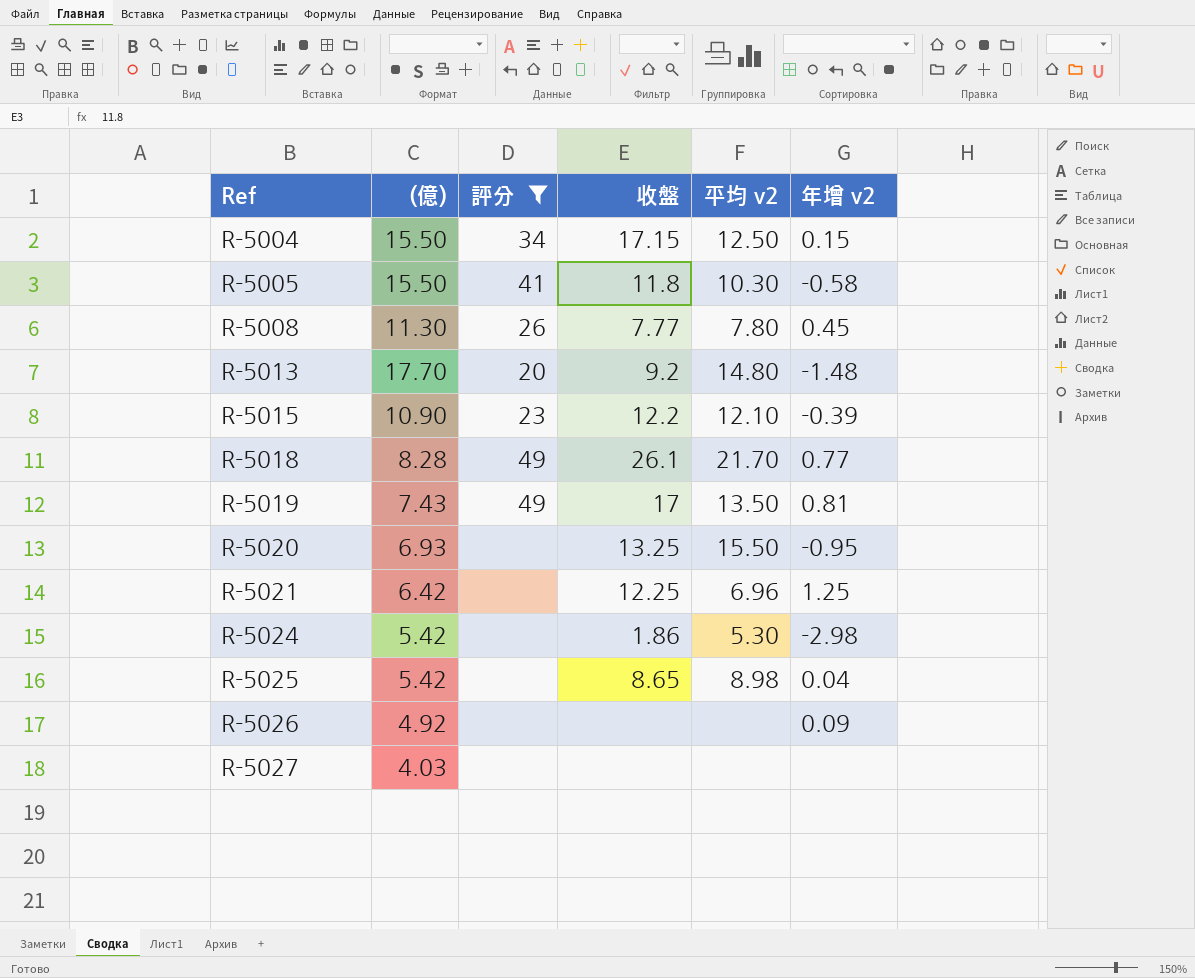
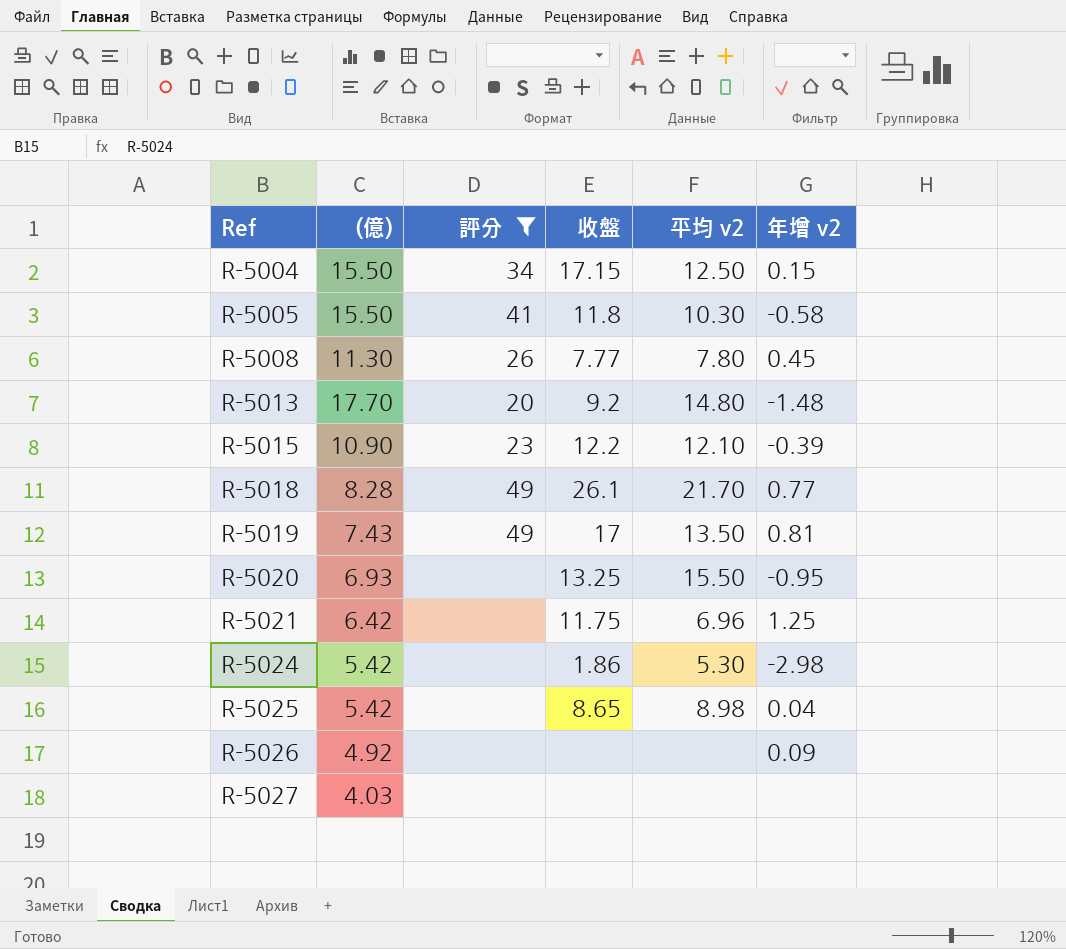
R-5021 | 收盤: 12.25 -> 11.75

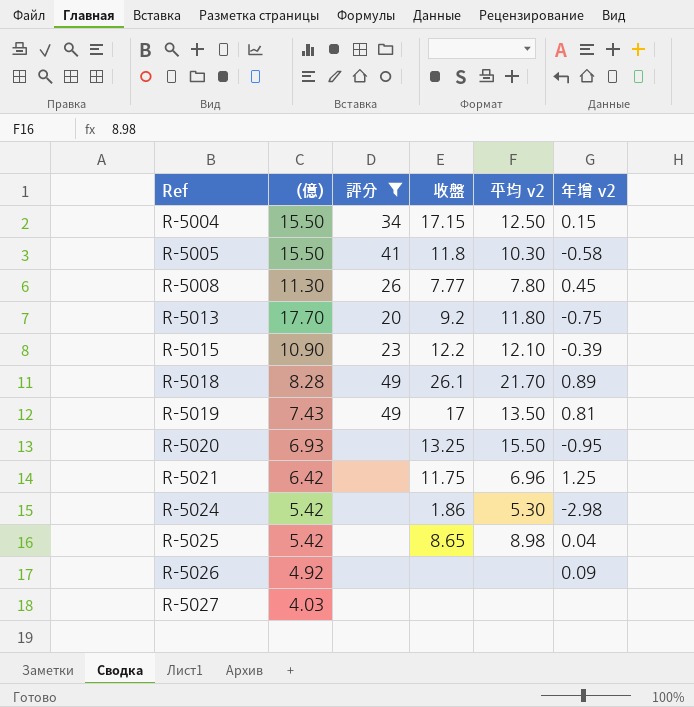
R-5013 | 平均 v2: 14.80 -> 11.80
R-5013 | 年增 v2: -1.48 -> -0.75
R-5018 | 年增 v2: 0.77 -> 0.89

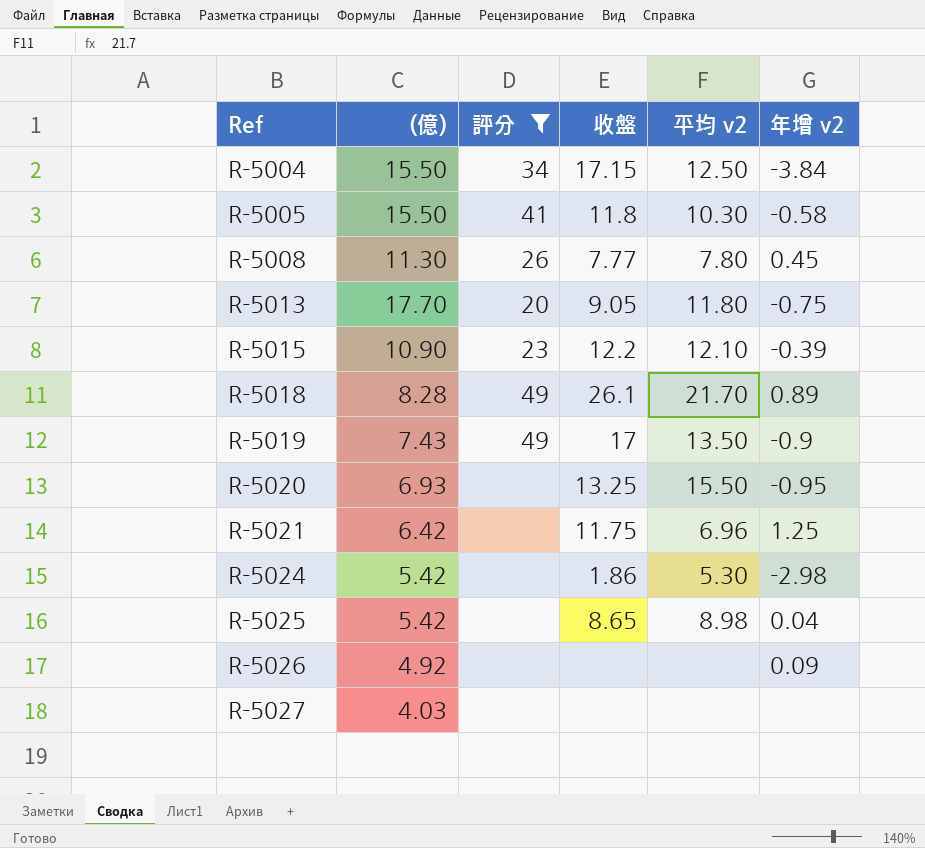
R-5004 | 年增 v2: 0.15 -> -3.84
R-5013 | 收盤: 9.2 -> 9.05
R-5019 | 年增 v2: 0.81 -> -0.9

